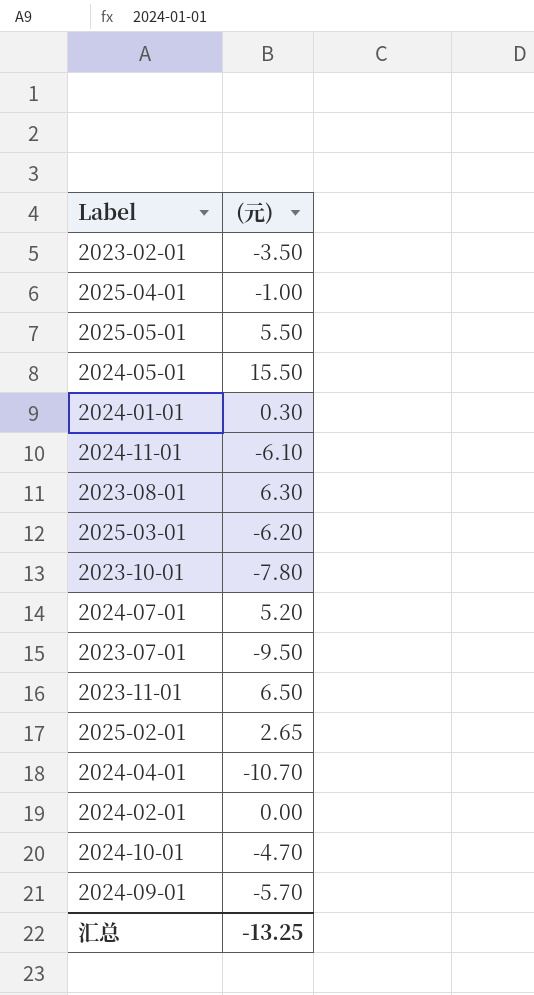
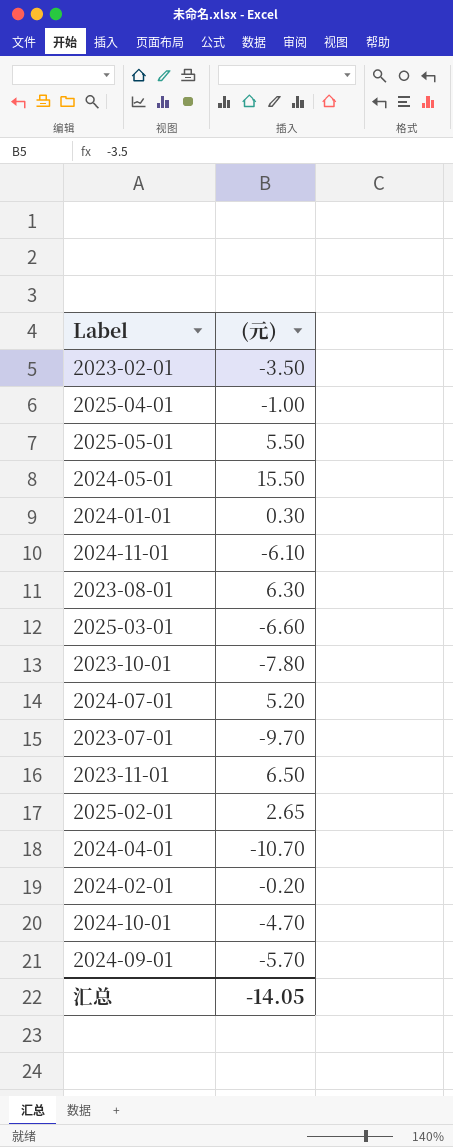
2025-03-01 | (元): -6.20 -> -6.60
2023-07-01 | (元): -9.50 -> -9.70
2024-02-01 | (元): 0.00 -> -0.20
汇总 | (元): -13.25 -> -14.05

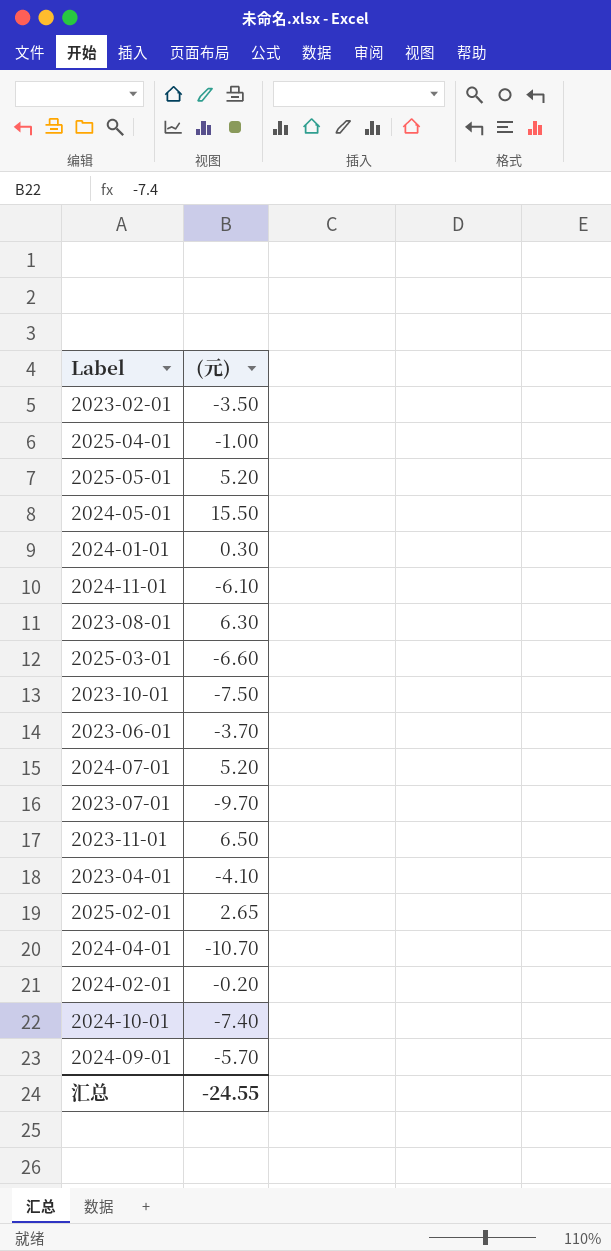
2025-05-01 | (元): 5.50 -> 5.20
2023-10-01 | (元): -7.80 -> -7.50
row 2023-06-01: none -> -3.70
row 2023-04-01: none -> -4.10
2024-10-01 | (元): -4.70 -> -7.40
汇总 | (元): -14.05 -> -24.55

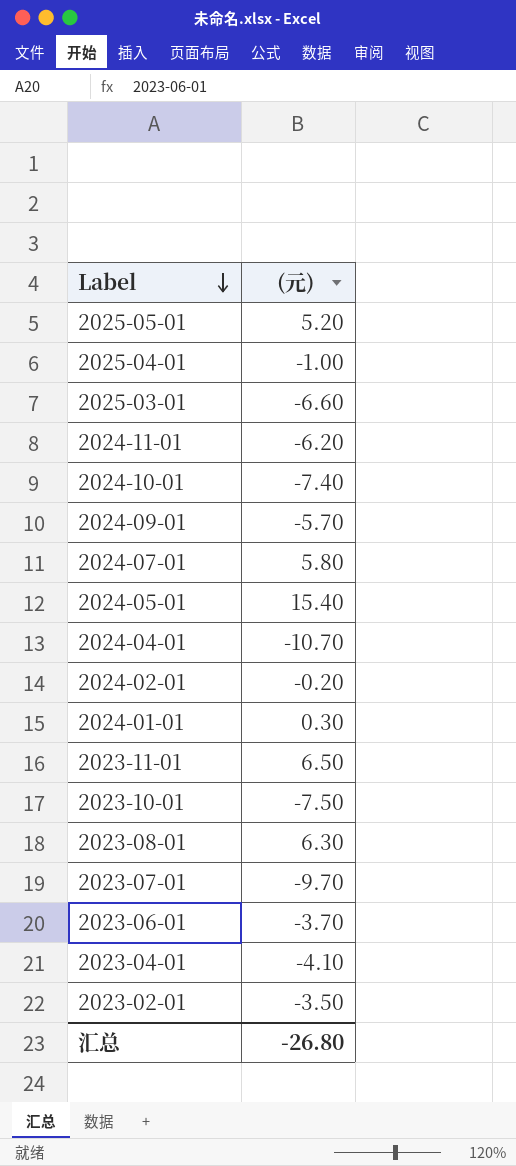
row order: none -> Label descending
row 2025-02-01: 2.65 -> none
2024-11-01 | (元): -6.10 -> -6.20
2024-07-01 | (元): 5.20 -> 5.80
2024-05-01 | (元): 15.50 -> 15.40
汇总 | (元): -24.55 -> -26.80

